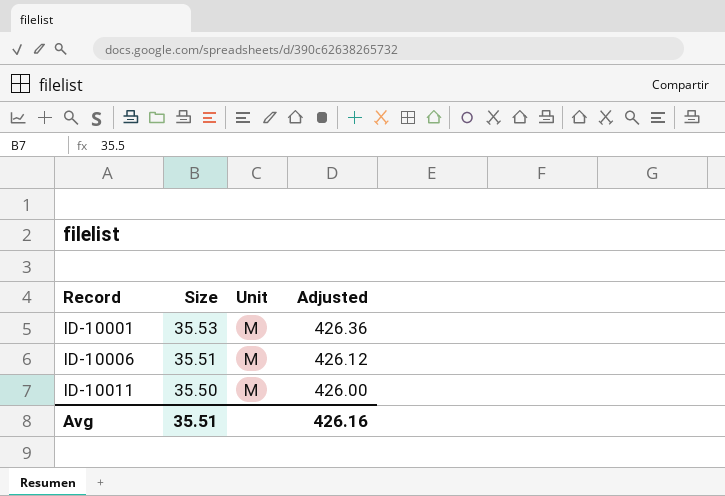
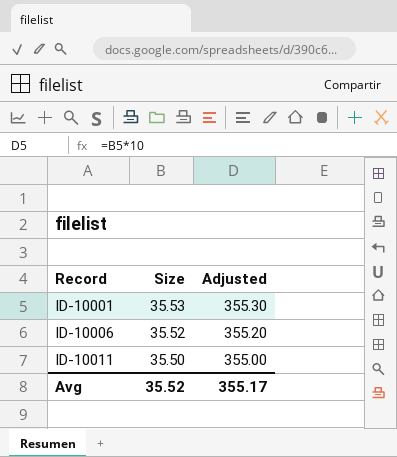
column Unit | position: 3 -> none
column Adjusted | formula: [Size] * 12 -> [Size] * 10
ID-10006 | Size: 35.51 -> 35.52
Avg | Size: 35.51 -> 35.52
Avg | Adjusted: 426.16 -> 355.17

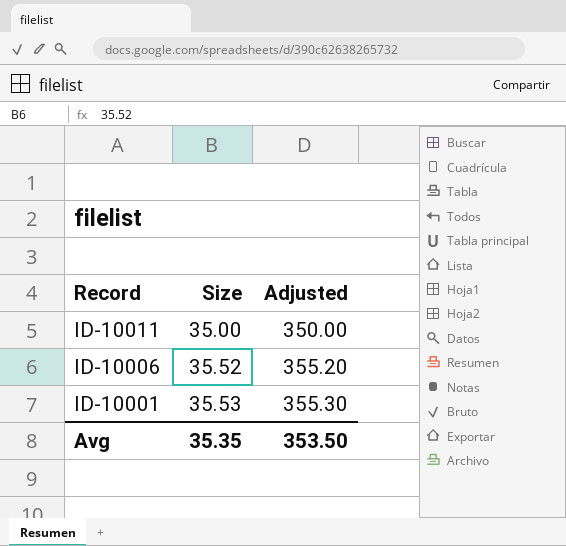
row order: Record ascending -> Record descending
ID-10011 | Size: 35.50 -> 35.00
ID-10011 | Adjusted: 355.00 -> 350.00
Avg | Size: 35.52 -> 35.35
Avg | Adjusted: 355.17 -> 353.50

